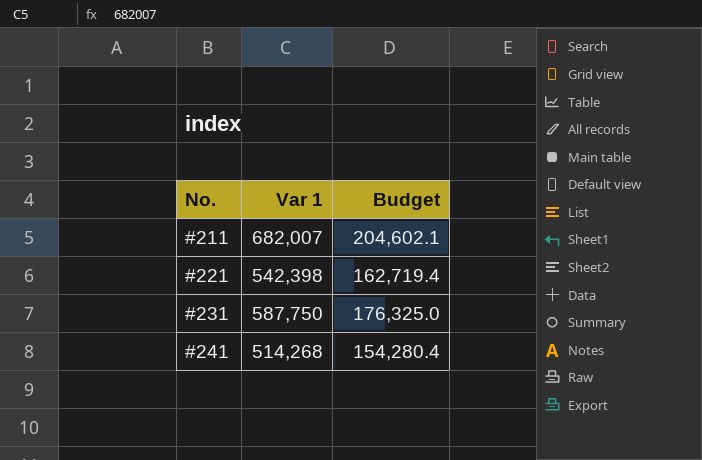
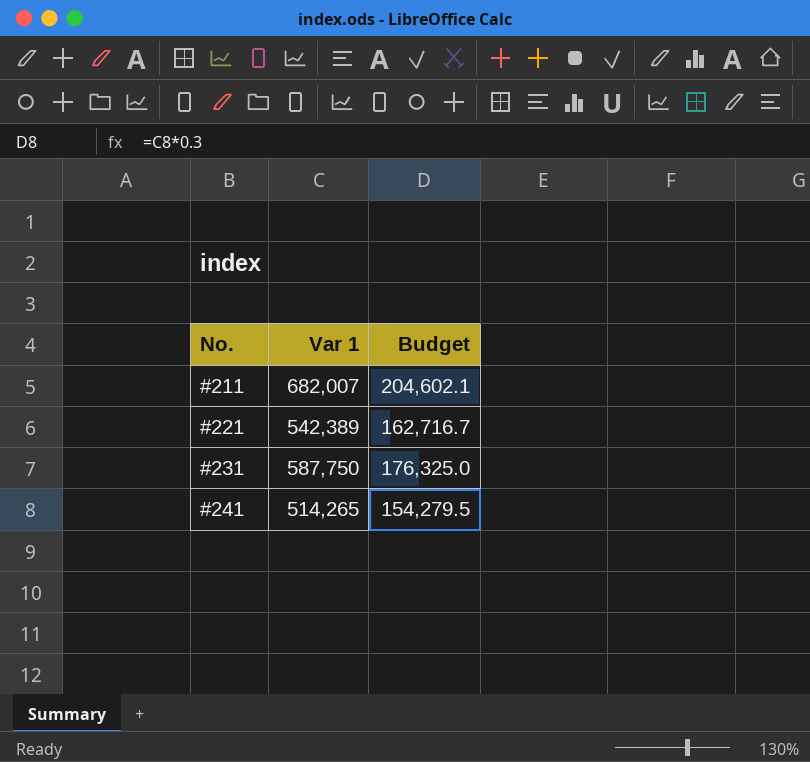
#221 | Var 1: 542,398 -> 542,389
#221 | Budget: 162,719.4 -> 162,716.7
#241 | Var 1: 514,268 -> 514,265
#241 | Budget: 154,280.4 -> 154,279.5

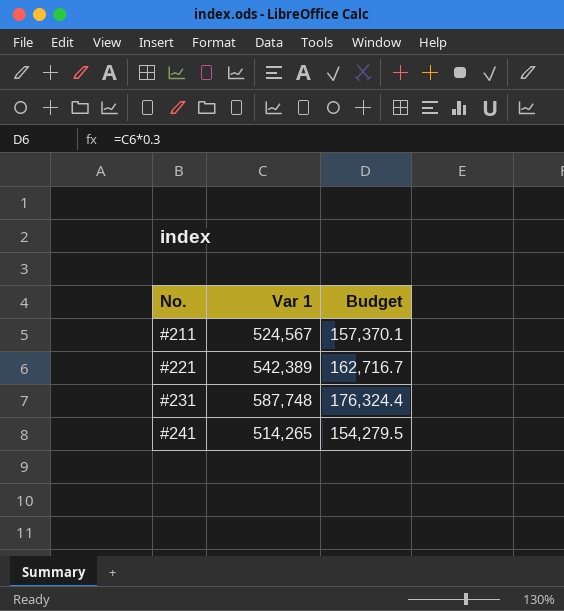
#211 | Var 1: 682,007 -> 524,567
#211 | Budget: 204,602.1 -> 157,370.1
#231 | Var 1: 587,750 -> 587,748
#231 | Budget: 176,325.0 -> 176,324.4

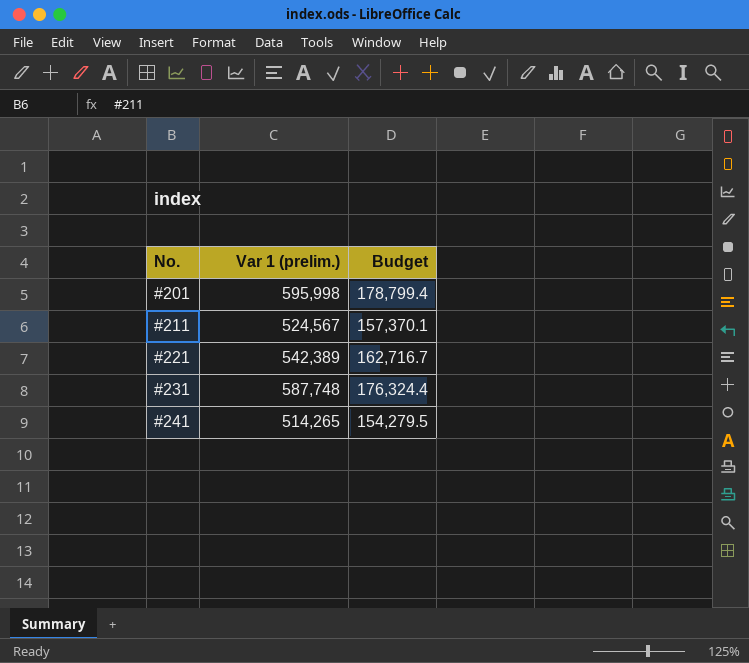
column name: Var 1 -> Var 1 (prelim.)
row #201: none -> 595,998 | 178,799.4

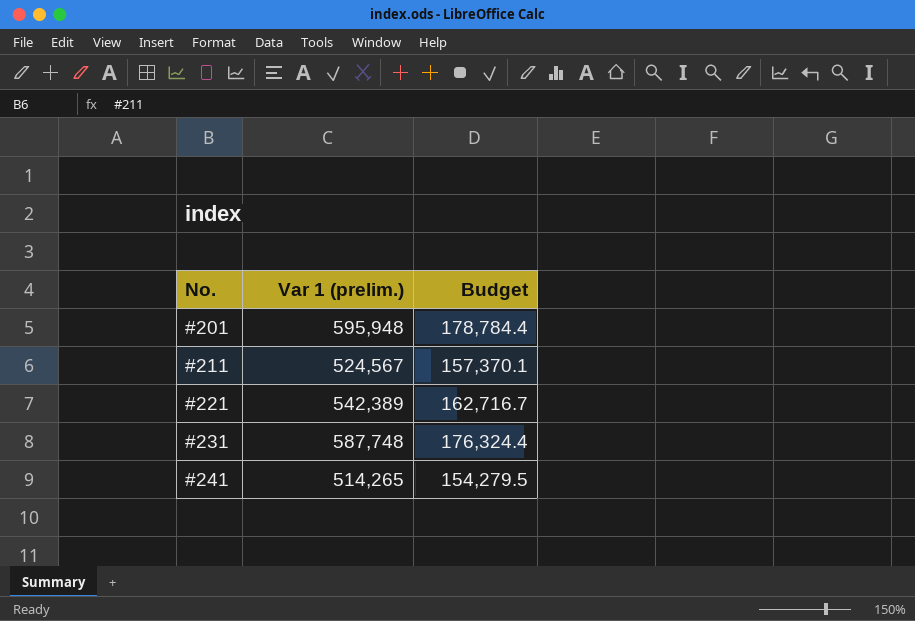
#201 | Var 1 (prelim.): 595,998 -> 595,948
#201 | Budget: 178,799.4 -> 178,784.4

